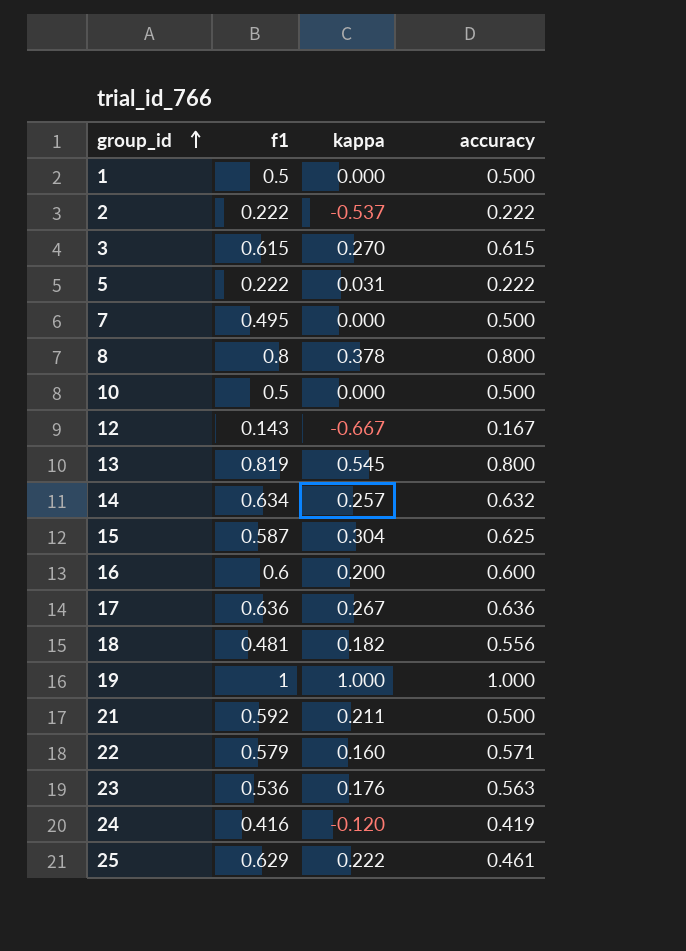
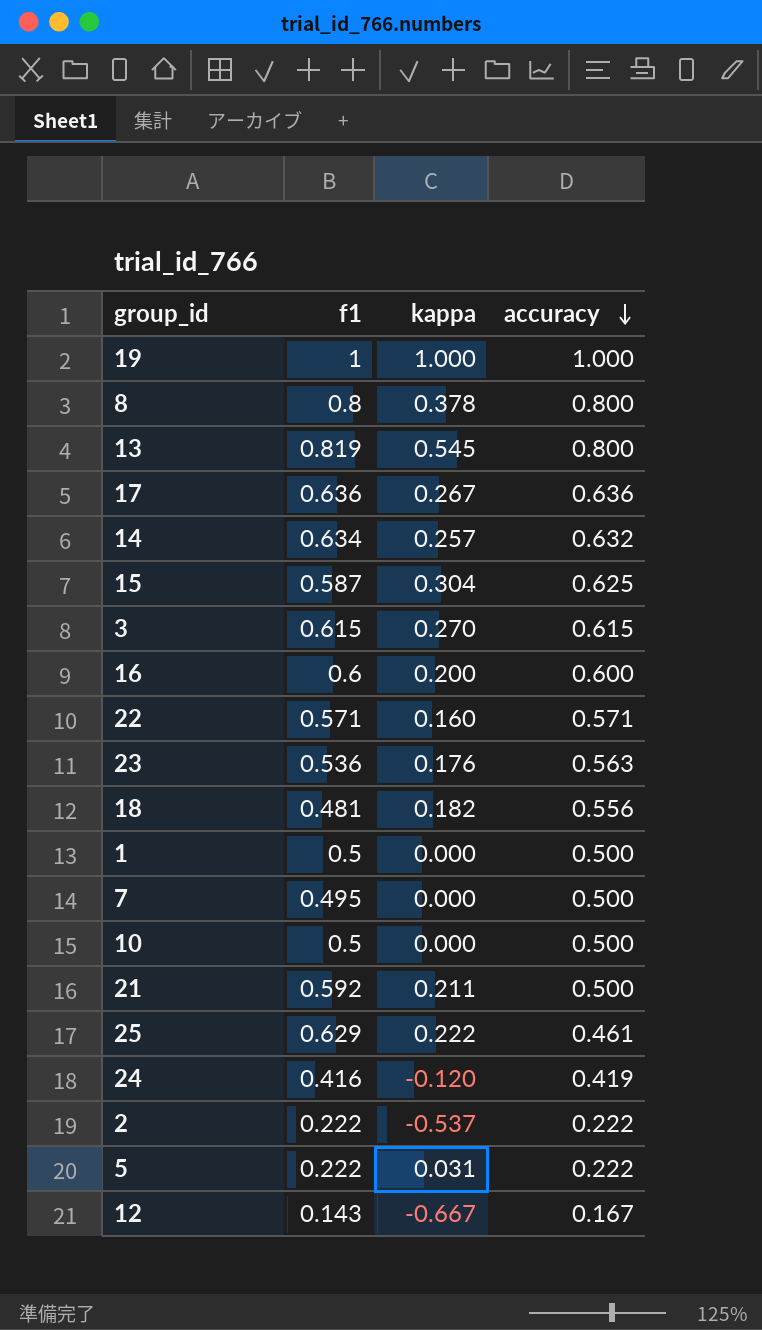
row order: group_id ascending -> accuracy descending
22 | f1: 0.579 -> 0.571

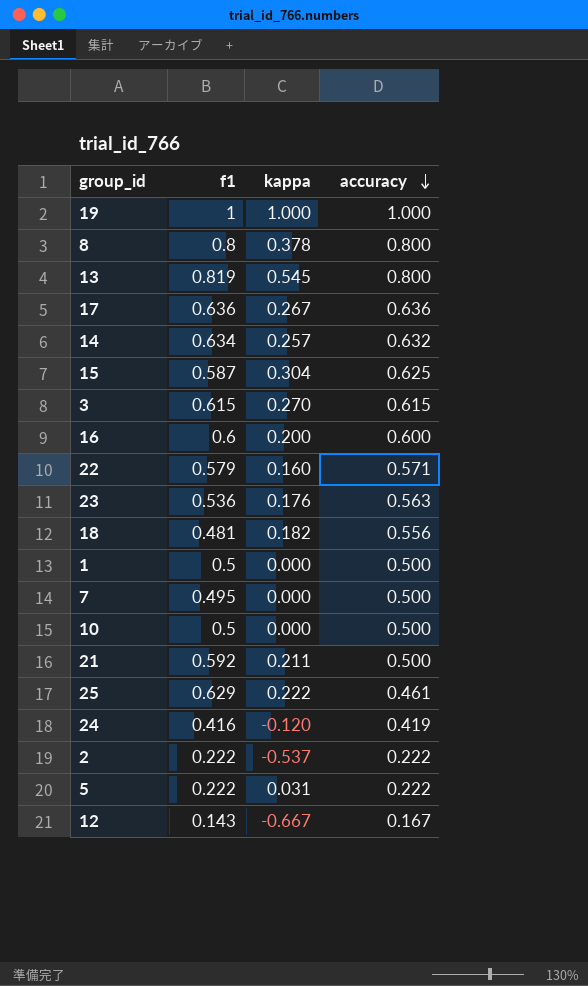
22 | f1: 0.571 -> 0.579

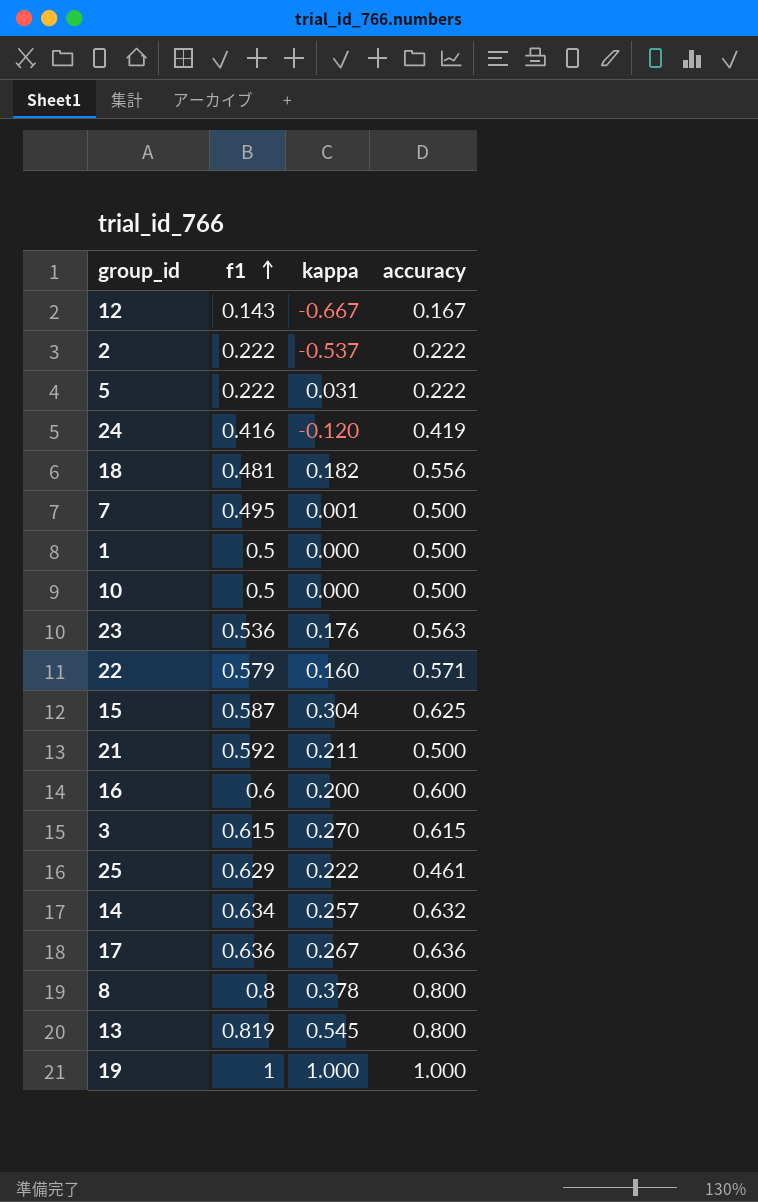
row order: accuracy descending -> f1 ascending
7 | kappa: 0.000 -> 0.001

